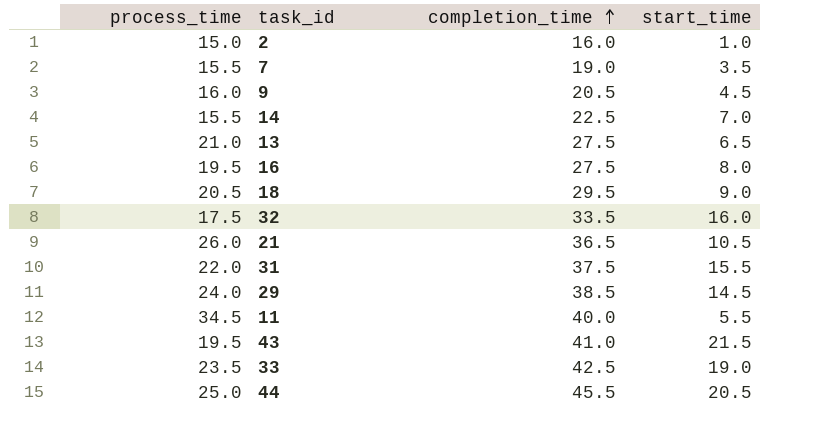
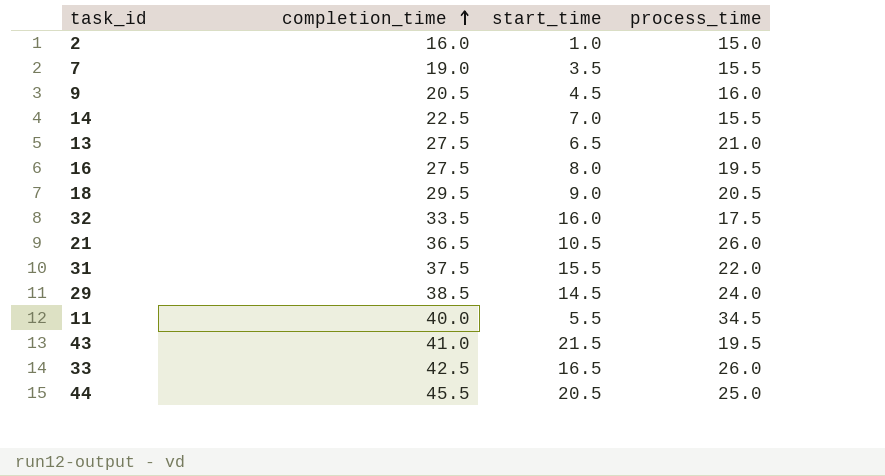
column process_time | position: 1 -> 4
33 | start_time: 19.0 -> 16.5
33 | process_time: 23.5 -> 26.0

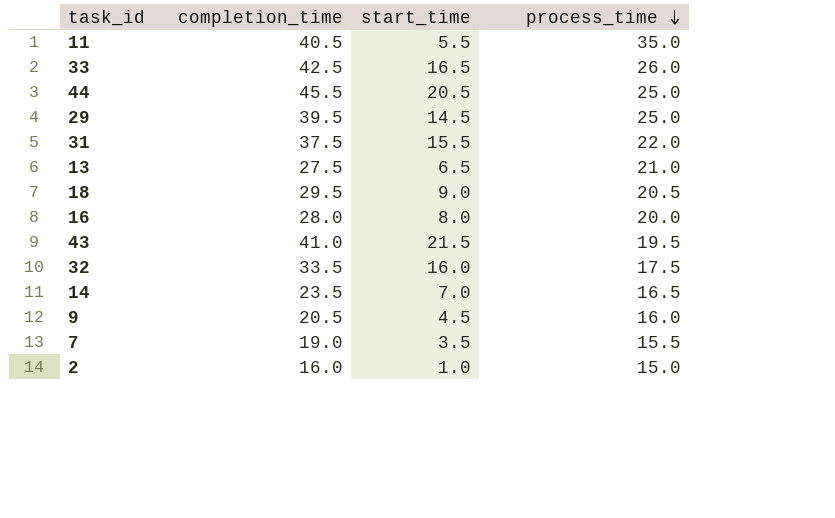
row order: completion_time ascending -> process_time descending
row 21: 36.5 | 10.5 | 26.0 -> none
11 | completion_time: 40.0 -> 40.5
11 | process_time: 34.5 -> 35.0
29 | completion_time: 38.5 -> 39.5
29 | process_time: 24.0 -> 25.0
16 | completion_time: 27.5 -> 28.0
16 | process_time: 19.5 -> 20.0
14 | completion_time: 22.5 -> 23.5
14 | process_time: 15.5 -> 16.5

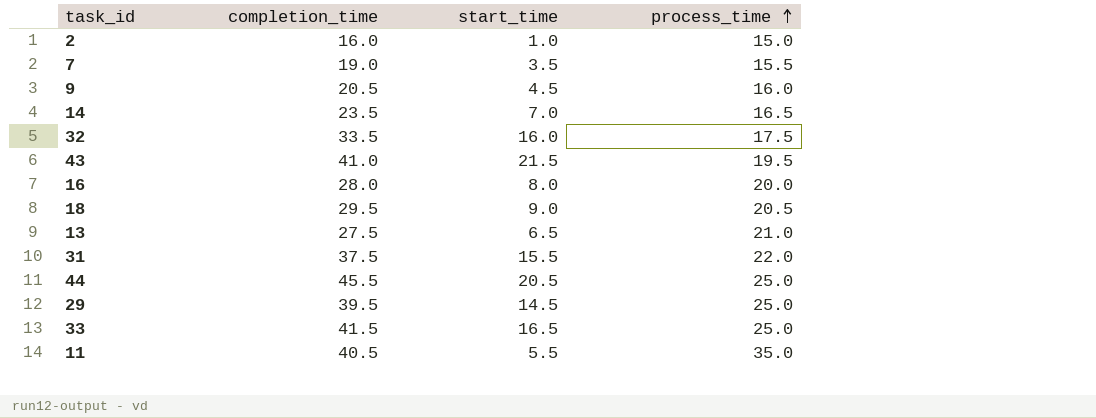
row order: process_time descending -> process_time ascending
33 | completion_time: 42.5 -> 41.5
33 | process_time: 26.0 -> 25.0

